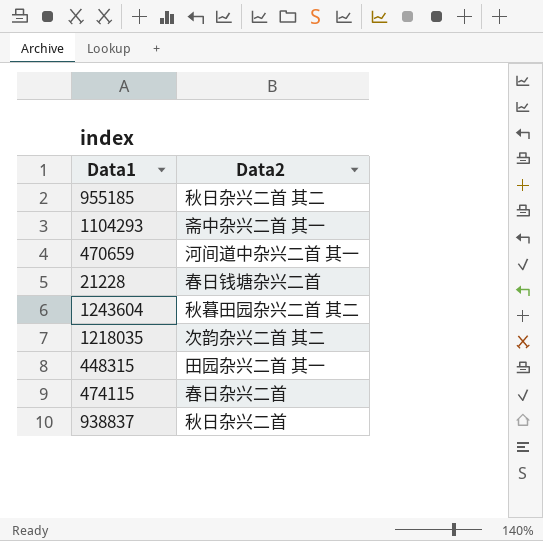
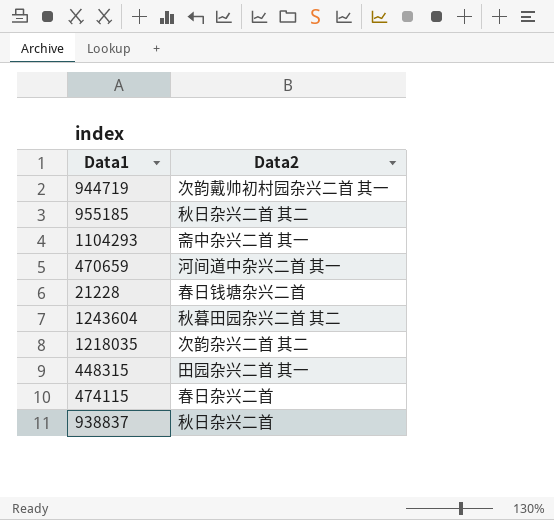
row 944719: none -> 次韵戴帅初村园杂兴二首 其一

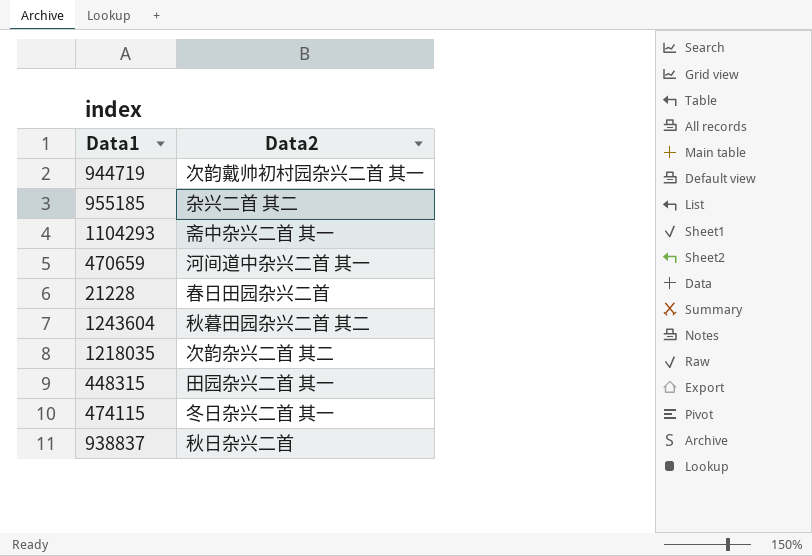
955185 | Data2: 秋日杂兴二首 其二 -> 杂兴二首 其二
21228 | Data2: 春日钱塘杂兴二首 -> 春日田园杂兴二首
474115 | Data2: 春日杂兴二首 -> 冬日杂兴二首 其一

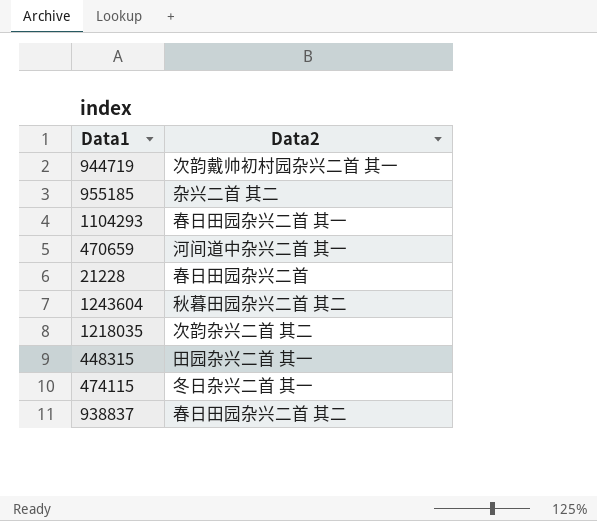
1104293 | Data2: 斋中杂兴二首 其一 -> 春日田园杂兴二首 其一
938837 | Data2: 秋日杂兴二首 -> 春日田园杂兴二首 其二

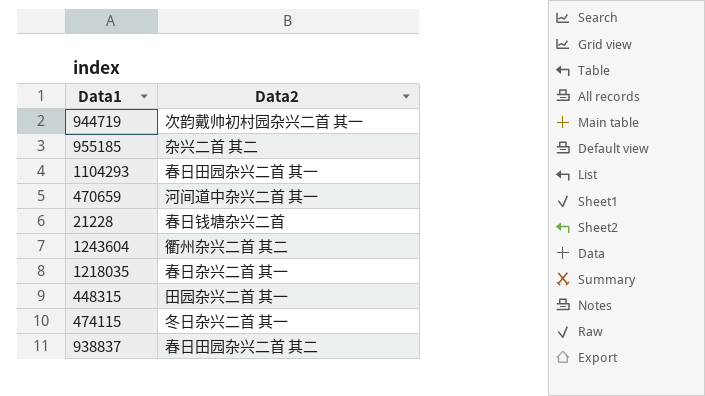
21228 | Data2: 春日田园杂兴二首 -> 春日钱塘杂兴二首
1243604 | Data2: 秋暮田园杂兴二首 其二 -> 衢州杂兴二首 其二
1218035 | Data2: 次韵杂兴二首 其二 -> 春日杂兴二首 其一

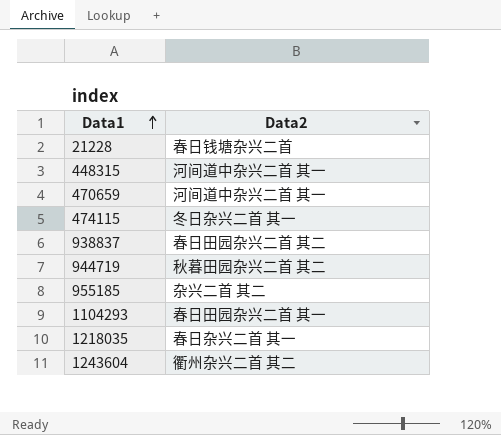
row order: none -> Data1 ascending
448315 | Data2: 田园杂兴二首 其一 -> 河间道中杂兴二首 其一
944719 | Data2: 次韵戴帅初村园杂兴二首 其一 -> 秋暮田园杂兴二首 其二

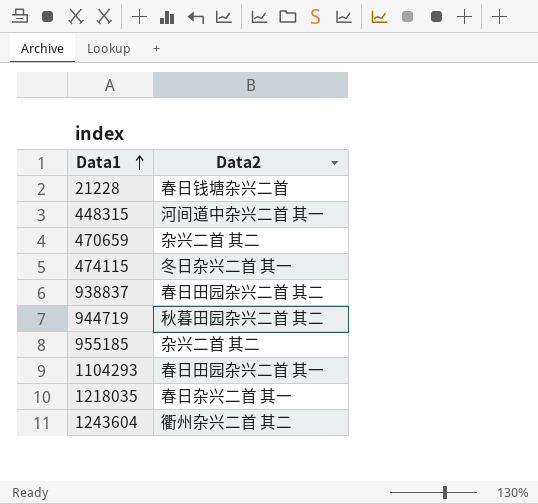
470659 | Data2: 河间道中杂兴二首 其一 -> 杂兴二首 其二

